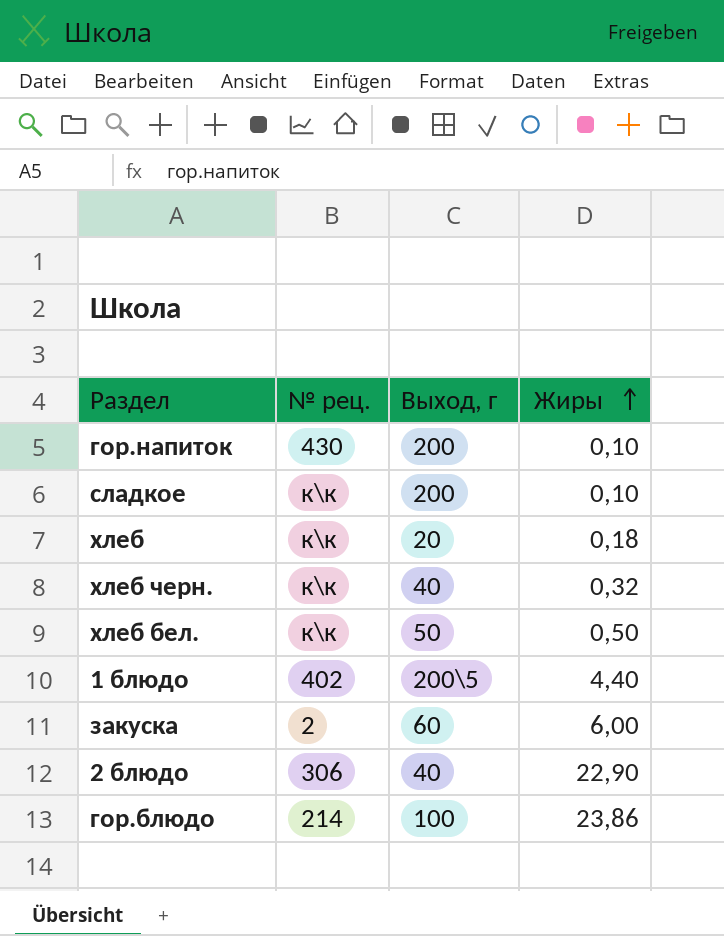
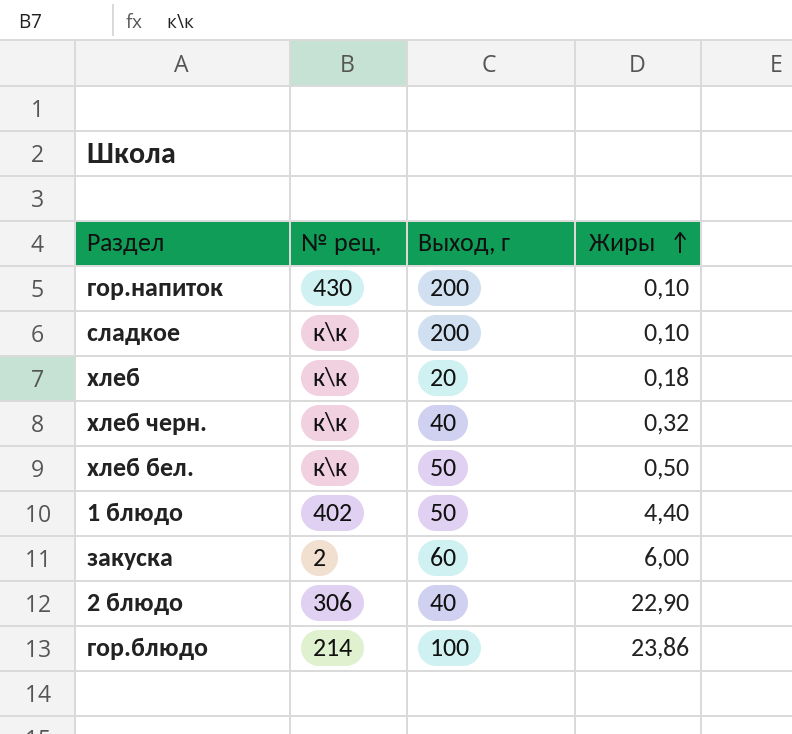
1 блюдо | Выход, г: 200\5 -> 50

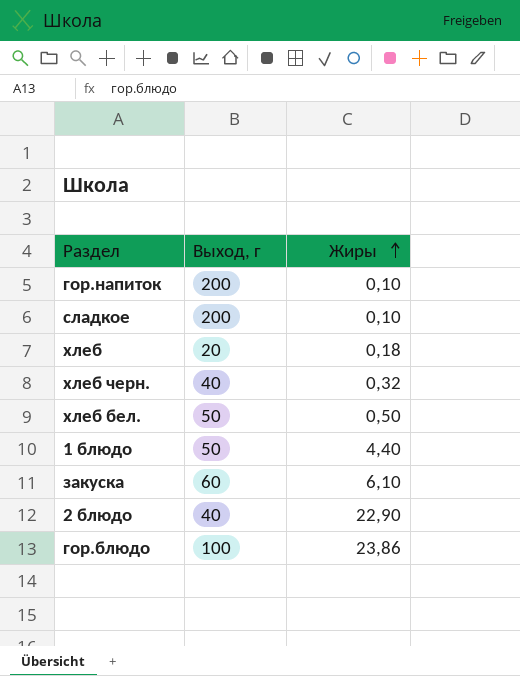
column № рец. | position: 2 -> none
закуска | Жиры: 6,00 -> 6,10

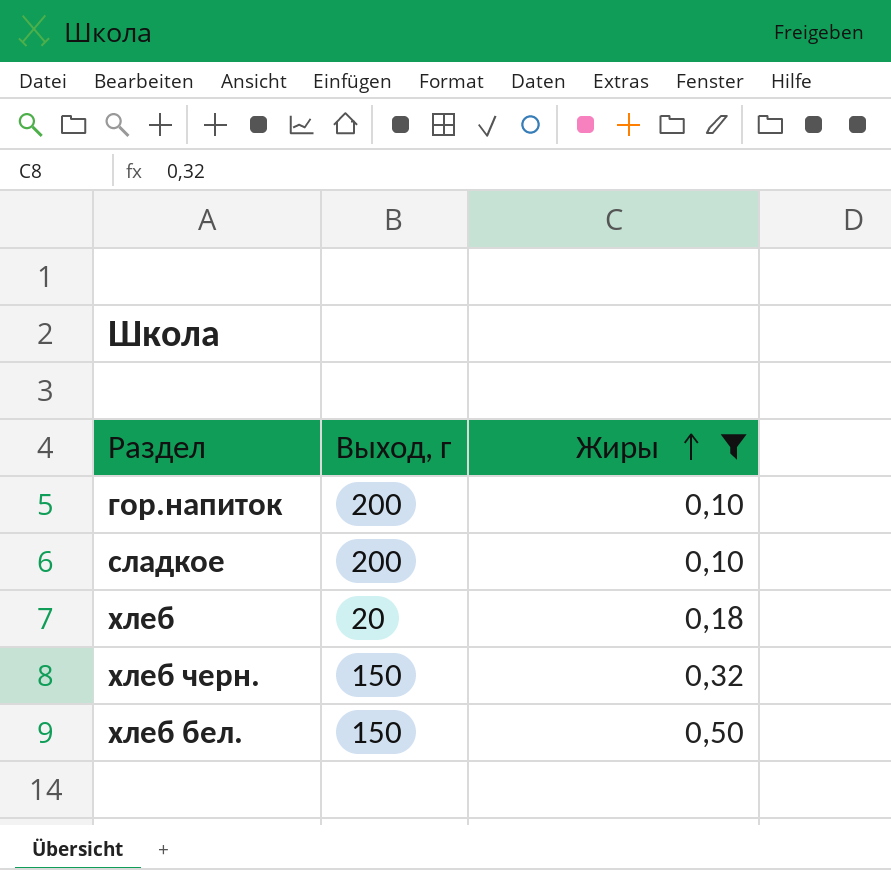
filter: none -> Жиры <= 0,50
хлеб черн. | Выход, г: 40 -> 150
хлеб бел. | Выход, г: 50 -> 150

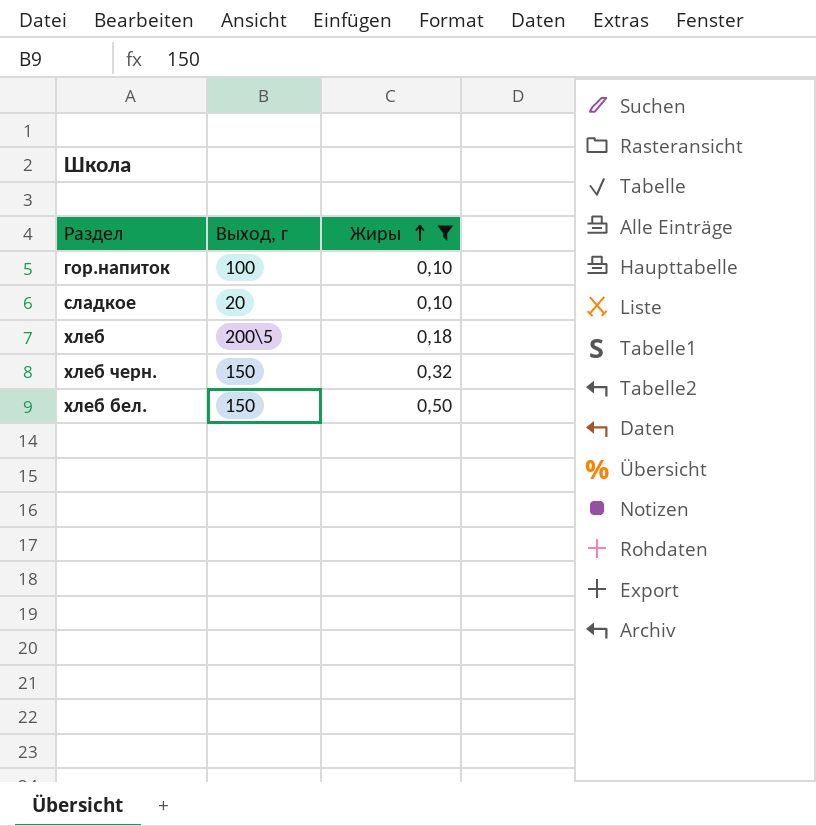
гор.напиток | Выход, г: 200 -> 100
сладкое | Выход, г: 200 -> 20
хлеб | Выход, г: 20 -> 200\5

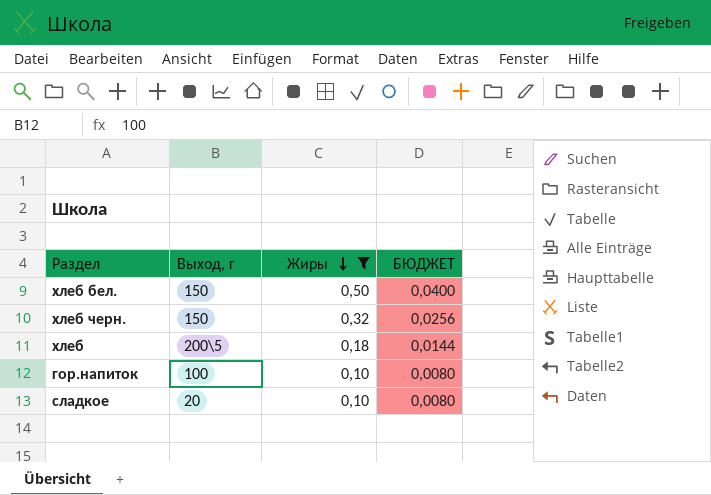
row order: Жиры ascending -> Жиры descending
column БЮДЖЕТ | formula: none -> [Жиры] * 0,08

